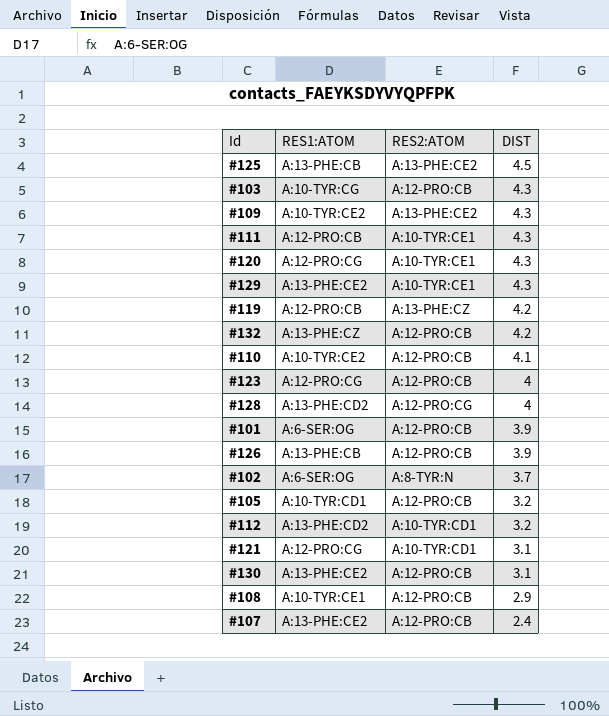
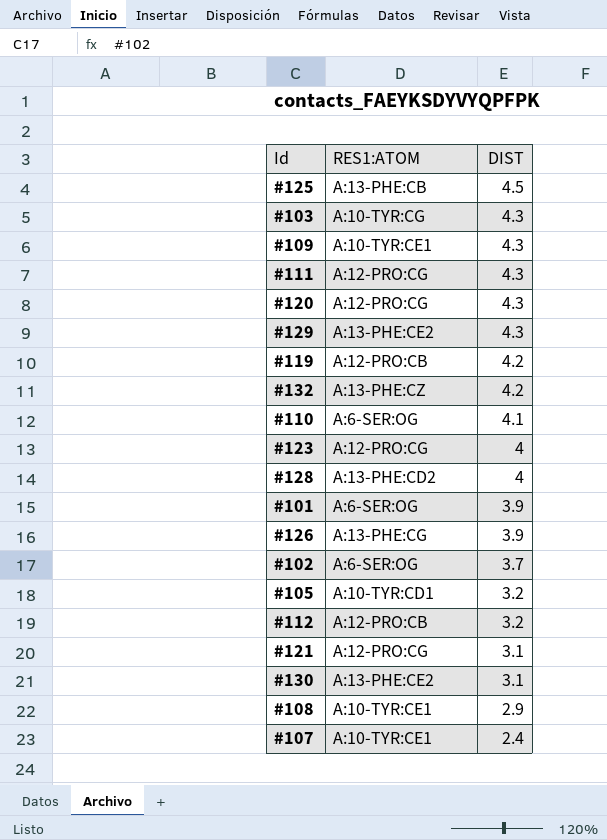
column RES2:ATOM | position: 3 -> none
#109 | RES1:ATOM: A:10-TYR:CE2 -> A:10-TYR:CE1
#111 | RES1:ATOM: A:12-PRO:CB -> A:12-PRO:CG
#110 | RES1:ATOM: A:10-TYR:CE2 -> A:6-SER:OG
#126 | RES1:ATOM: A:13-PHE:CB -> A:13-PHE:CG
#112 | RES1:ATOM: A:13-PHE:CD2 -> A:12-PRO:CB
#107 | RES1:ATOM: A:13-PHE:CE2 -> A:10-TYR:CE1

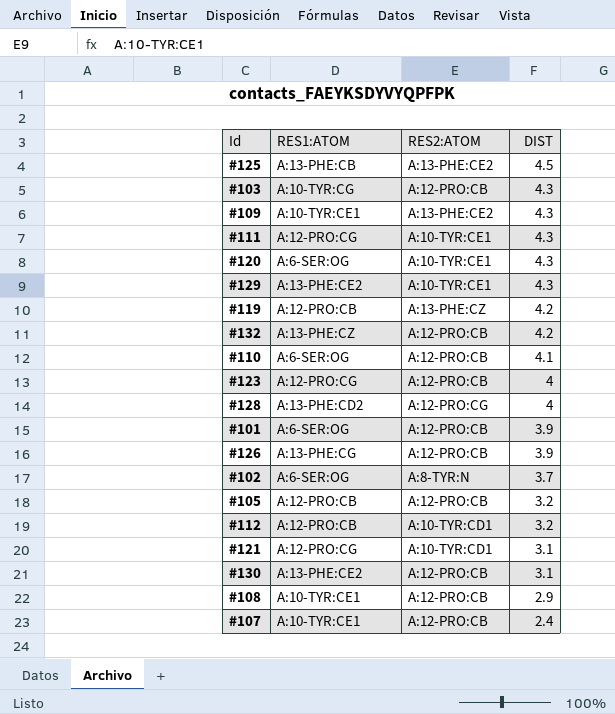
column RES2:ATOM | position: none -> 3
#120 | RES1:ATOM: A:12-PRO:CG -> A:6-SER:OG
#105 | RES1:ATOM: A:10-TYR:CD1 -> A:12-PRO:CB

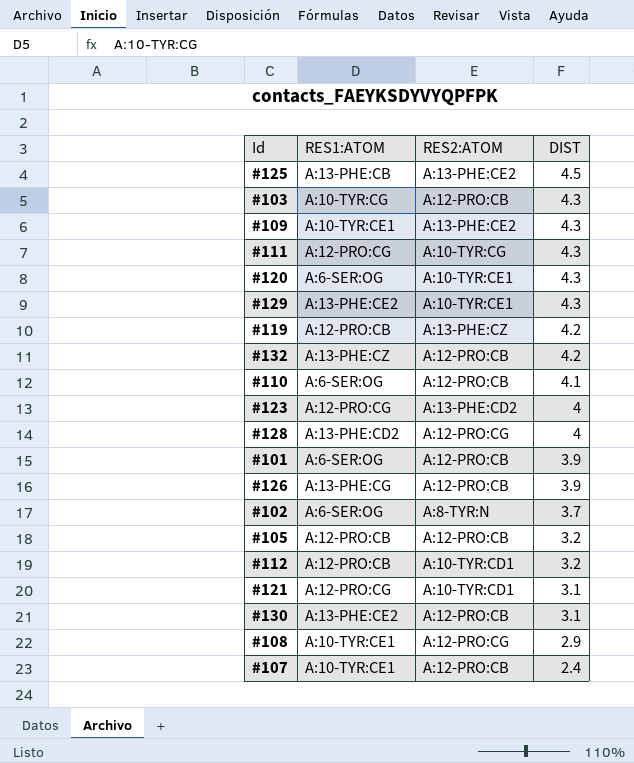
#111 | RES2:ATOM: A:10-TYR:CE1 -> A:10-TYR:CG
#123 | RES2:ATOM: A:12-PRO:CB -> A:13-PHE:CD2
#108 | RES2:ATOM: A:12-PRO:CB -> A:12-PRO:CG

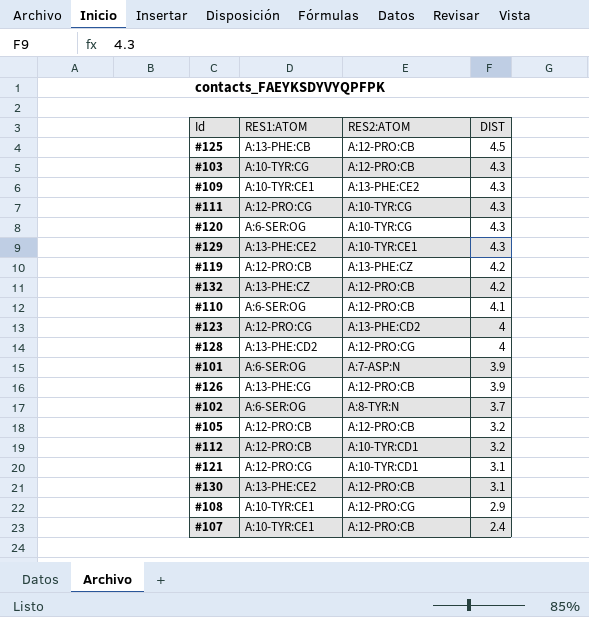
#125 | RES2:ATOM: A:13-PHE:CE2 -> A:12-PRO:CB
#120 | RES2:ATOM: A:10-TYR:CE1 -> A:10-TYR:CG
#101 | RES2:ATOM: A:12-PRO:CB -> A:7-ASP:N

